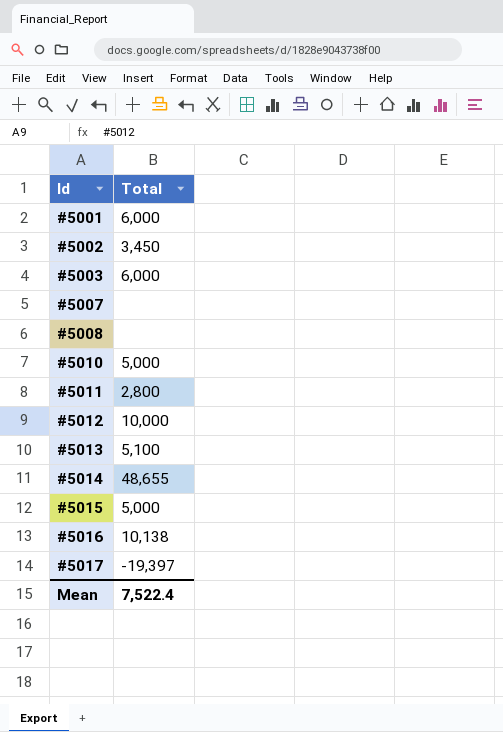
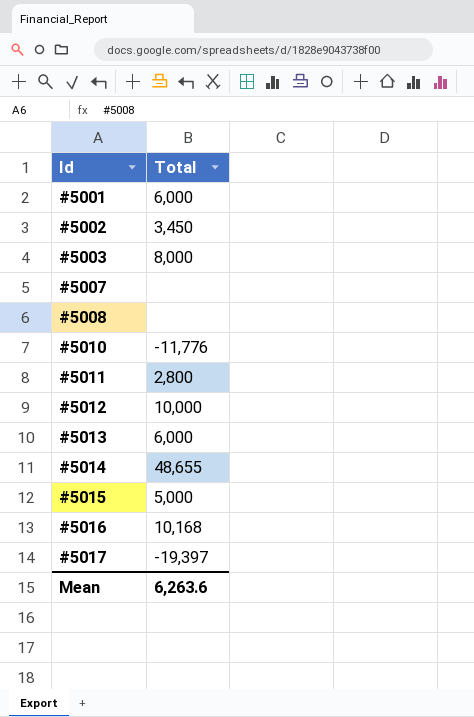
#5003 | Total: 6,000 -> 8,000
#5010 | Total: 5,000 -> -11,776
#5013 | Total: 5,100 -> 6,000
#5016 | Total: 10,138 -> 10,168
Mean | Total: 7,522.4 -> 6,263.6

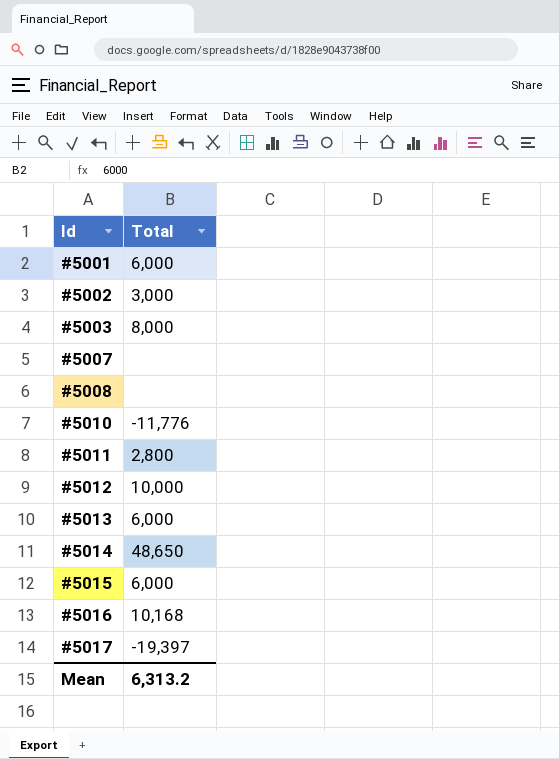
#5002 | Total: 3,450 -> 3,000
#5014 | Total: 48,655 -> 48,650
#5015 | Total: 5,000 -> 6,000
Mean | Total: 6,263.6 -> 6,313.2

